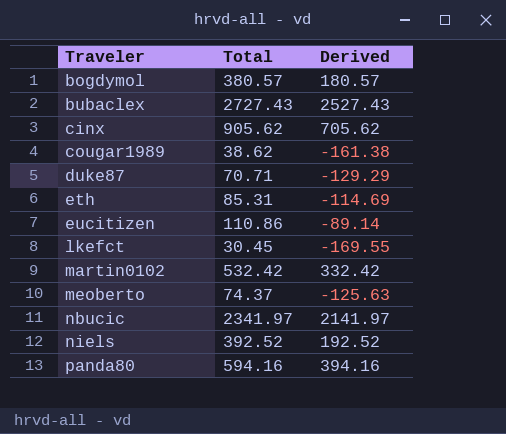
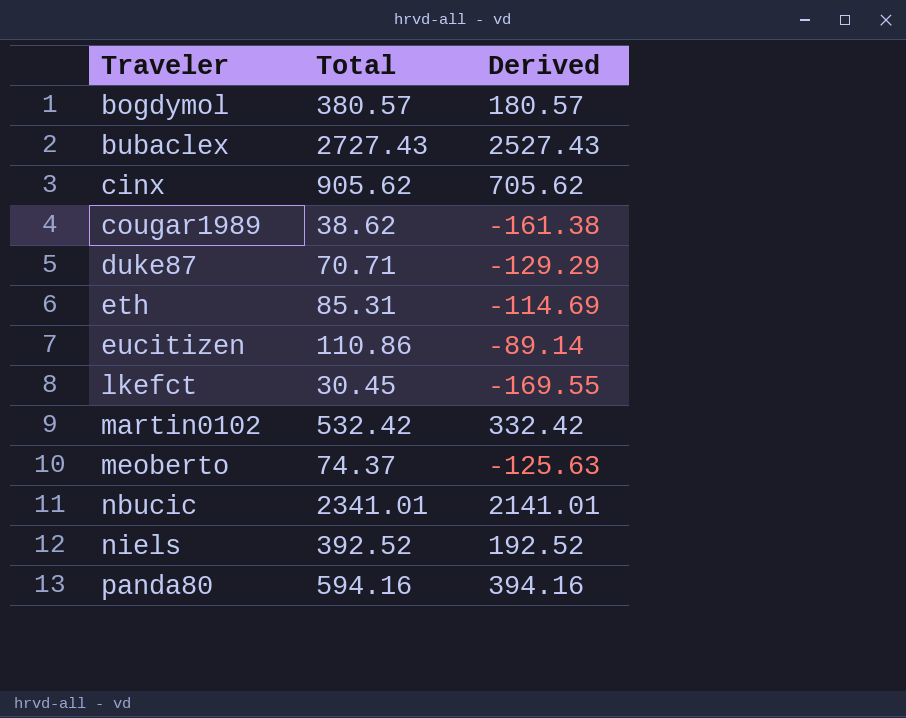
nbucic | Total: 2341.97 -> 2341.01
nbucic | Derived: 2141.97 -> 2141.01

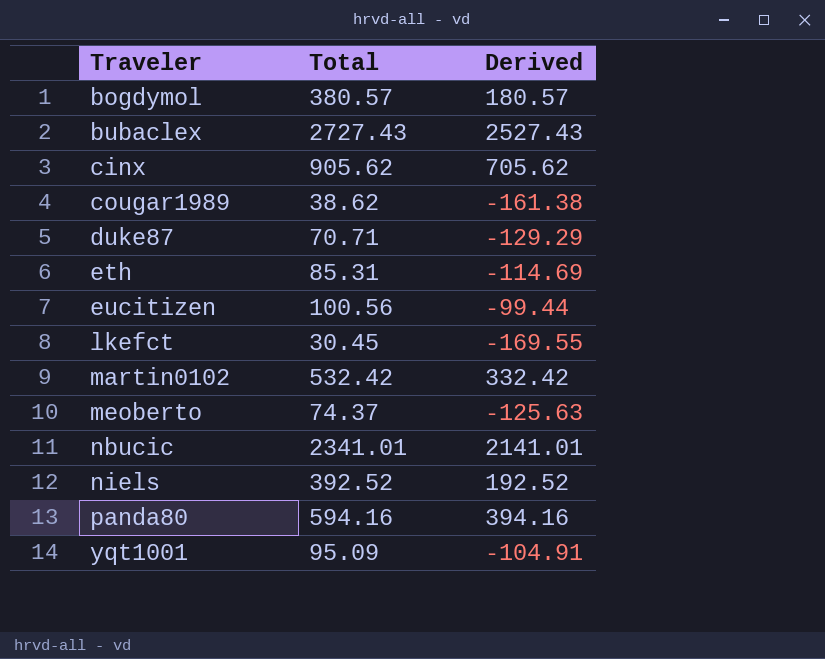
eucitizen | Total: 110.86 -> 100.56
eucitizen | Derived: -89.14 -> -99.44
row yqt1001: none -> 95.09 | -104.91

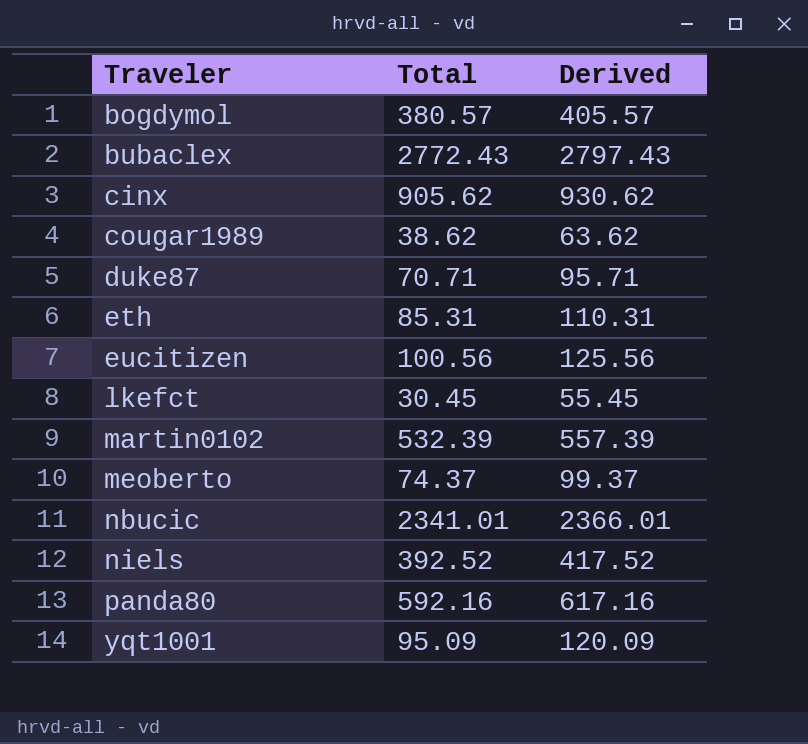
column Derived | formula: [Total] - 200 -> [Total] + 25
bubaclex | Total: 2727.43 -> 2772.43
martin0102 | Total: 532.42 -> 532.39
panda80 | Total: 594.16 -> 592.16

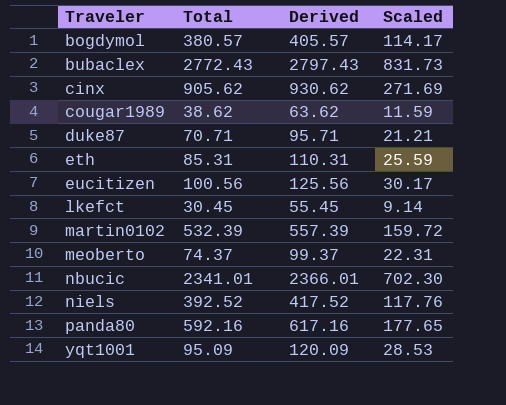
column Scaled | formula: none -> [Total] * 0.3

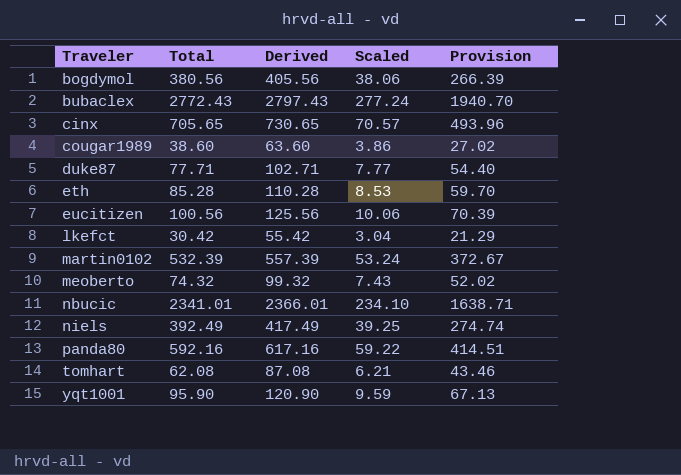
column Scaled | formula: [Total] * 0.3 -> [Total] * 0.1
column Provision | formula: none -> [Total] * 0.7
bogdymol | Total: 380.57 -> 380.56
bogdymol | Derived: 405.57 -> 405.56
cinx | Total: 905.62 -> 705.65
cinx | Derived: 930.62 -> 730.65
cougar1989 | Total: 38.62 -> 38.60
cougar1989 | Derived: 63.62 -> 63.60
duke87 | Total: 70.71 -> 77.71
duke87 | Derived: 95.71 -> 102.71
eth | Total: 85.31 -> 85.28
eth | Derived: 110.31 -> 110.28
lkefct | Total: 30.45 -> 30.42
lkefct | Derived: 55.45 -> 55.42
meoberto | Total: 74.37 -> 74.32
meoberto | Derived: 99.37 -> 99.32
niels | Total: 392.52 -> 392.49
niels | Derived: 417.52 -> 417.49
row tomhart: none -> 62.08 | 87.08 | 6.21 | 43.46
yqt1001 | Total: 95.09 -> 95.90
yqt1001 | Derived: 120.09 -> 120.90

